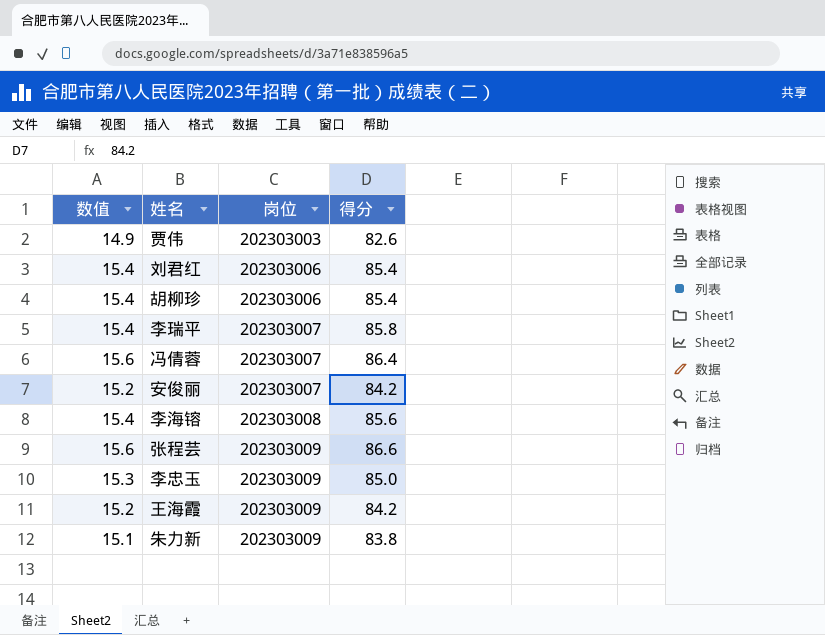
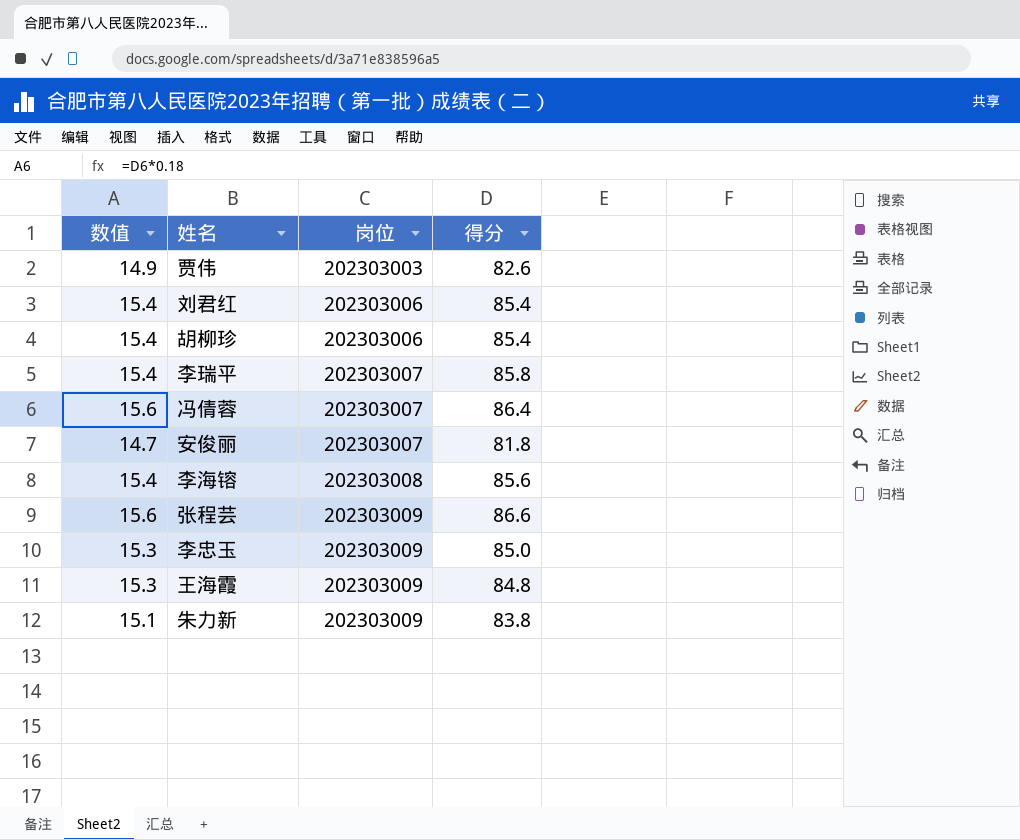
安俊丽 | 数值: 15.2 -> 14.7
安俊丽 | 得分: 84.2 -> 81.8
王海霞 | 数值: 15.2 -> 15.3
王海霞 | 得分: 84.2 -> 84.8

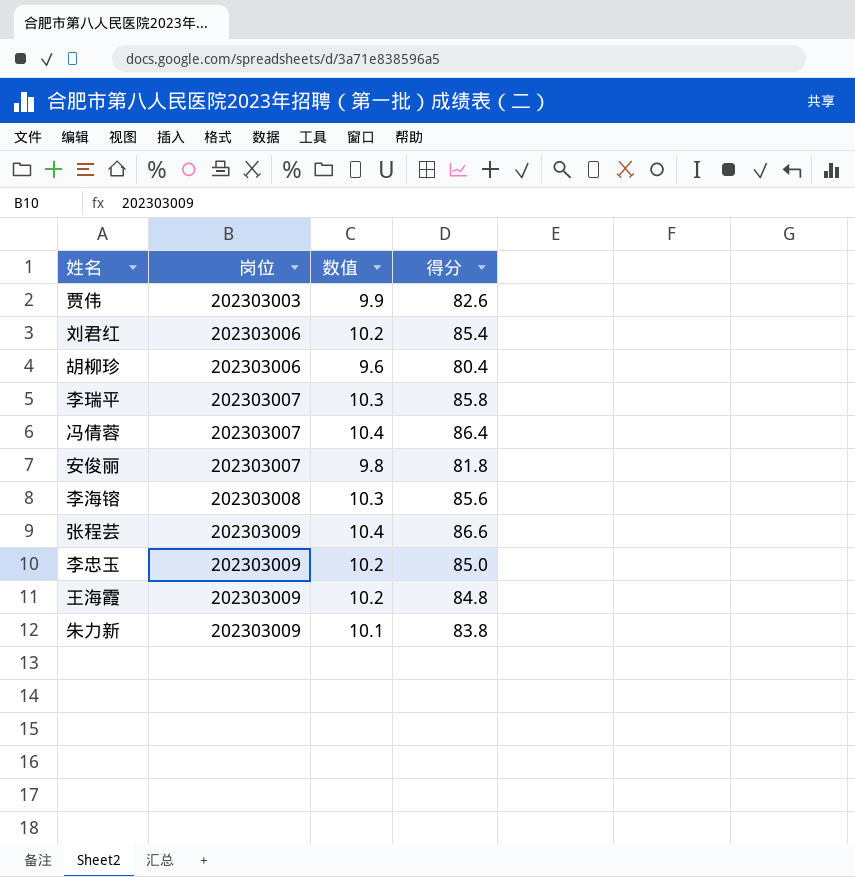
column 数值 | formula: [得分] * 0.18 -> [得分] * 0.12
column 数值 | position: 1 -> 3
胡柳珍 | 得分: 85.4 -> 80.4

